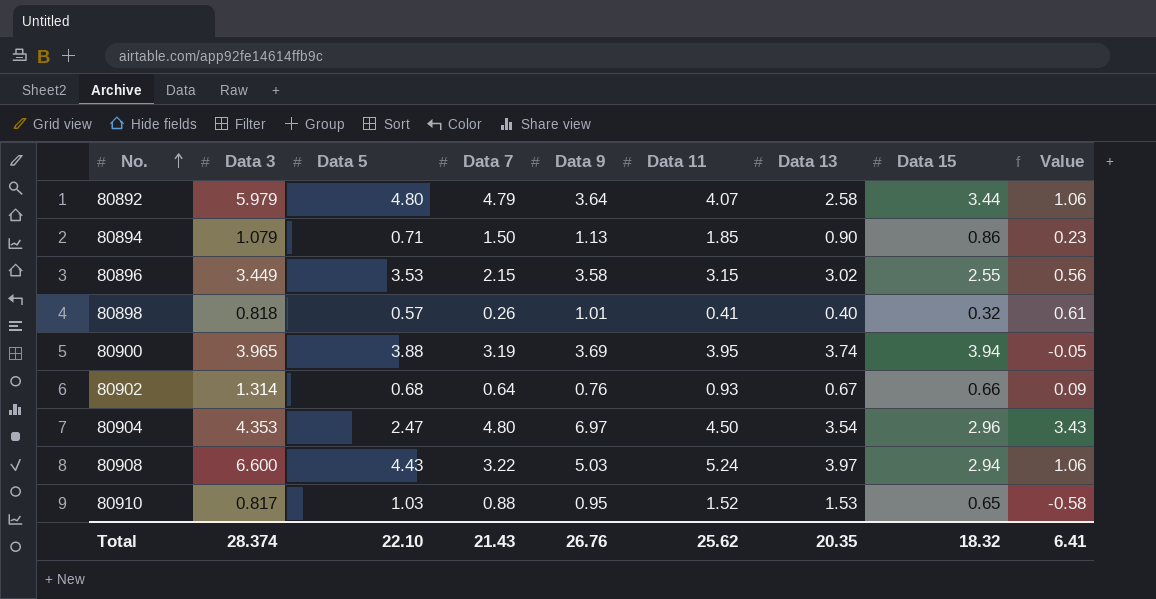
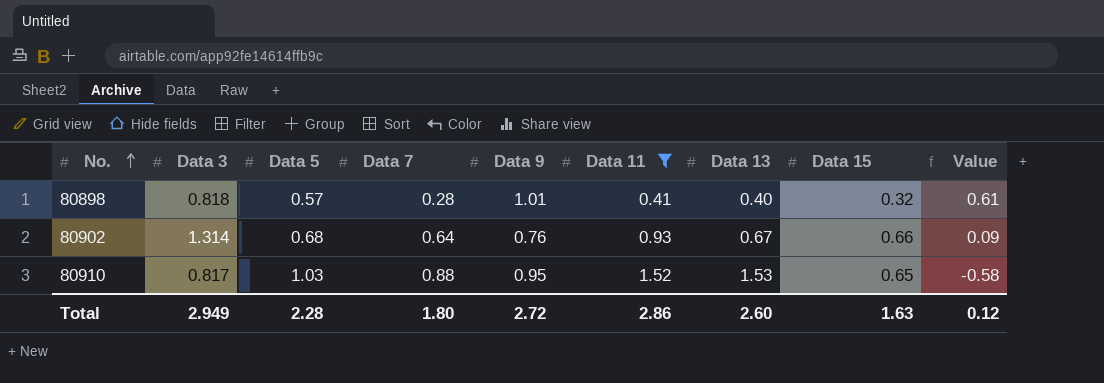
filter: none -> Data 11 <= 1.52
80898 | Data 7: 0.26 -> 0.28
Total | Data 3: 28.374 -> 2.949
Total | Data 5: 22.10 -> 2.28
Total | Data 7: 21.43 -> 1.80
Total | Data 9: 26.76 -> 2.72
Total | Data 11: 25.62 -> 2.86
Total | Data 13: 20.35 -> 2.60
Total | Data 15: 18.32 -> 1.63
Total | Value: 6.41 -> 0.12

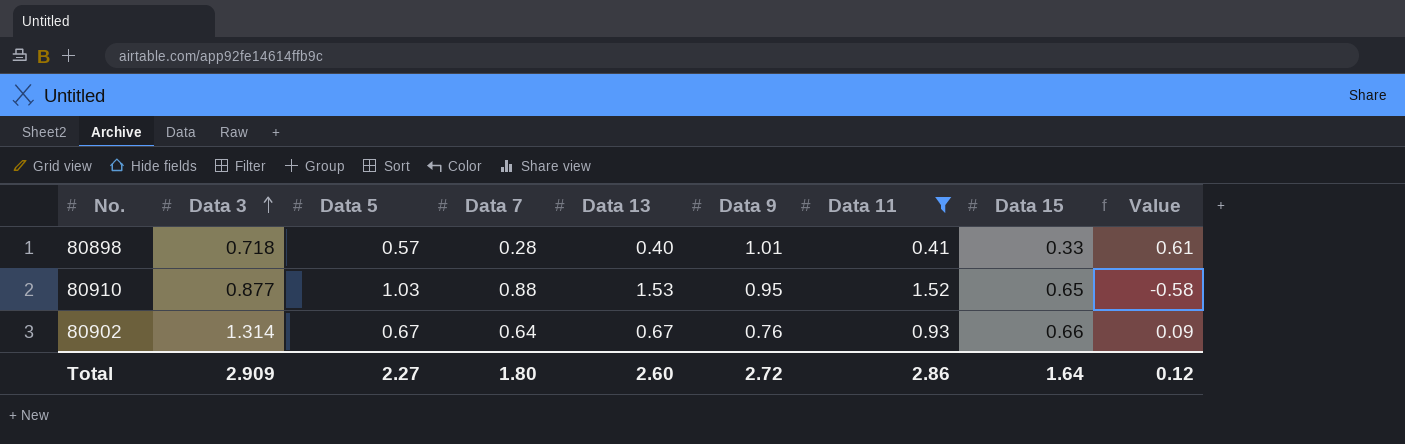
row order: No. ascending -> Data 3 ascending
column Data 13 | position: 7 -> 5
80898 | Data 3: 0.818 -> 0.718
80898 | Data 15: 0.32 -> 0.33
80910 | Data 3: 0.817 -> 0.877
80902 | Data 5: 0.68 -> 0.67
Total | Data 3: 2.949 -> 2.909
Total | Data 5: 2.28 -> 2.27
Total | Data 15: 1.63 -> 1.64

